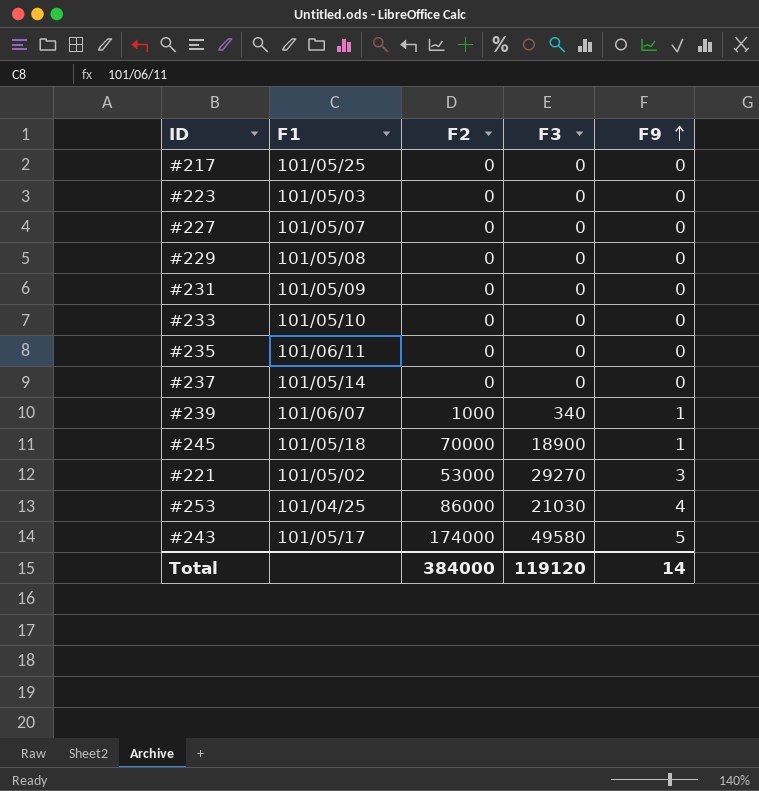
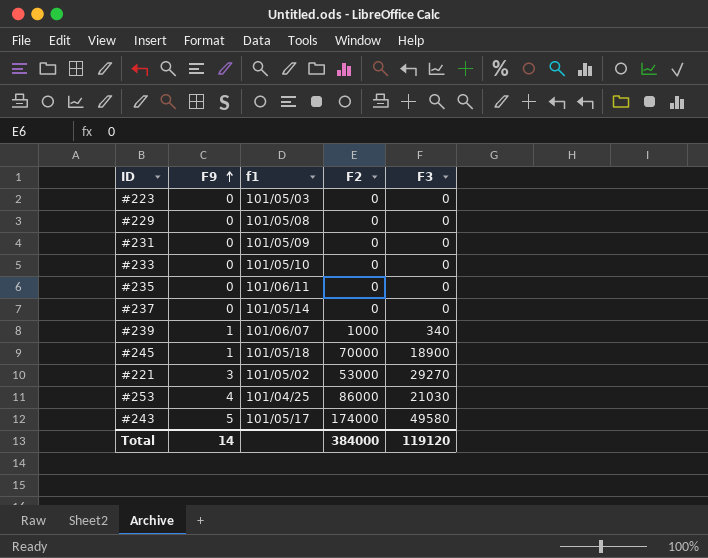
column F9 | position: 5 -> 2
column name: F1 -> f1
row #217: 101/05/25 | 0 | 0 | 0 -> none
row #227: 101/05/07 | 0 | 0 | 0 -> none

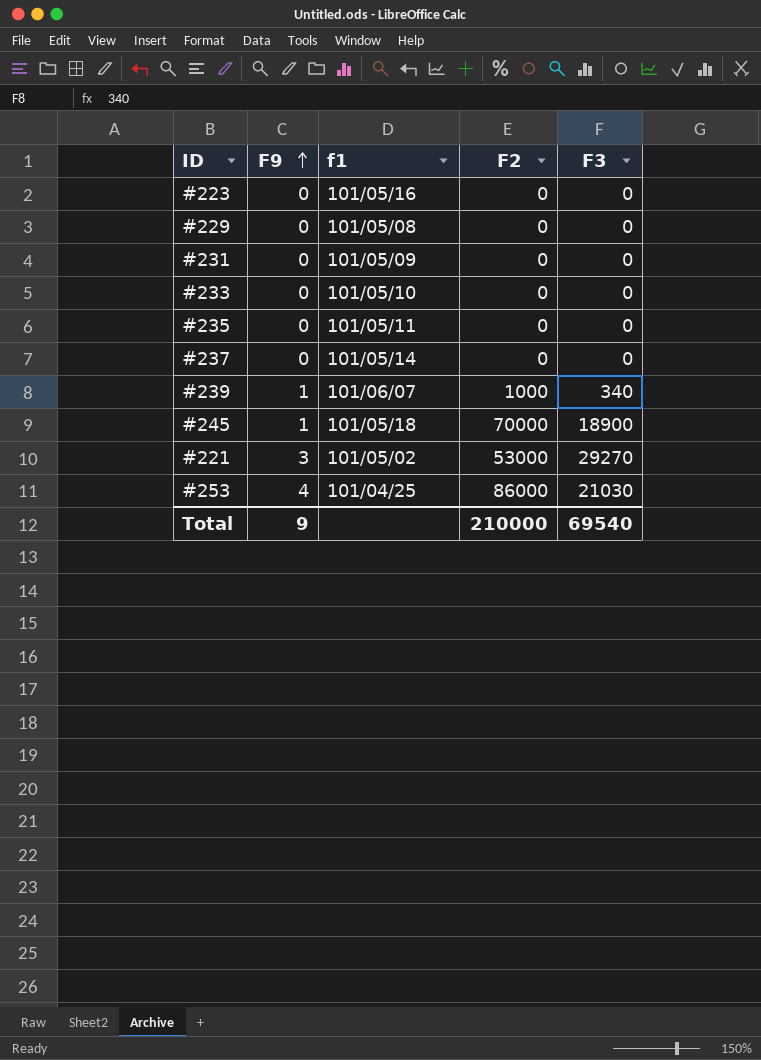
row #243: 5 | 101/05/17 | 174000 | 49580 -> none
#223 | f1: 101/05/03 -> 101/05/16
#235 | f1: 101/06/11 -> 101/05/11
Total | F9: 14 -> 9
Total | F2: 384000 -> 210000
Total | F3: 119120 -> 69540

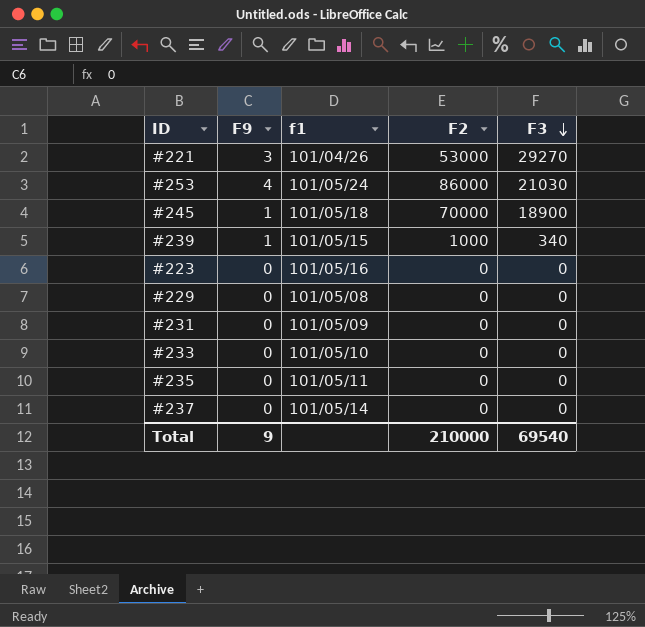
row order: F9 ascending -> F3 descending
#221 | f1: 101/05/02 -> 101/04/26
#253 | f1: 101/04/25 -> 101/05/24
#239 | f1: 101/06/07 -> 101/05/15

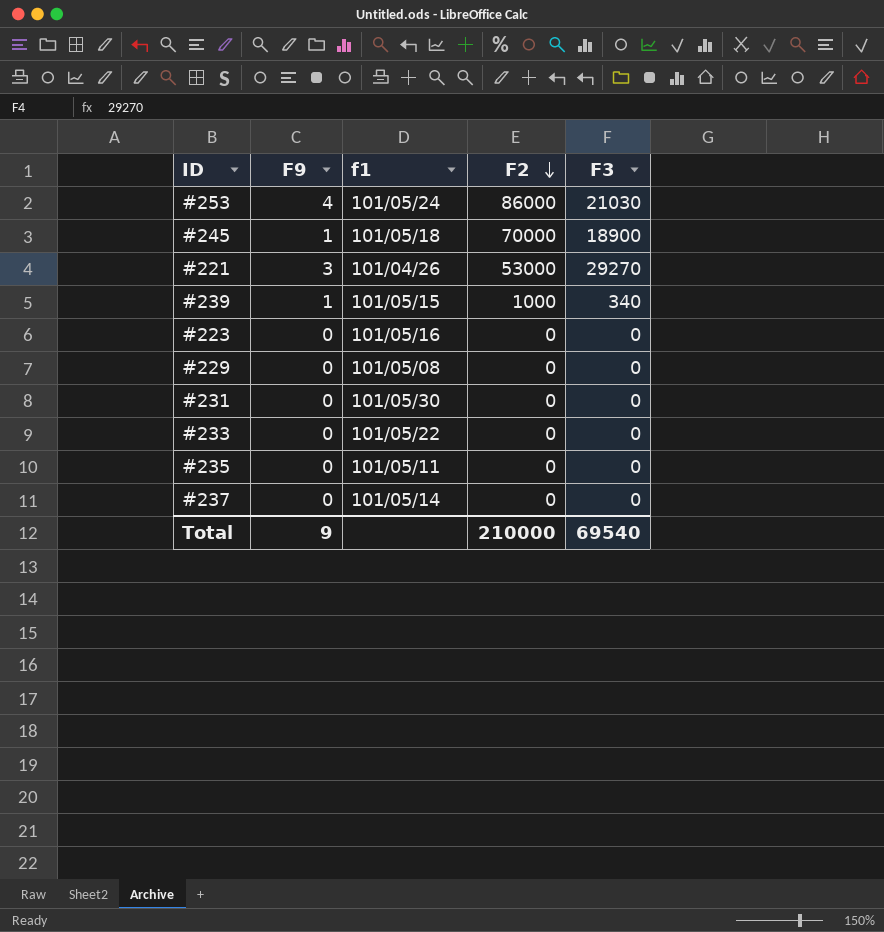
row order: F3 descending -> F2 descending
#231 | f1: 101/05/09 -> 101/05/30
#233 | f1: 101/05/10 -> 101/05/22

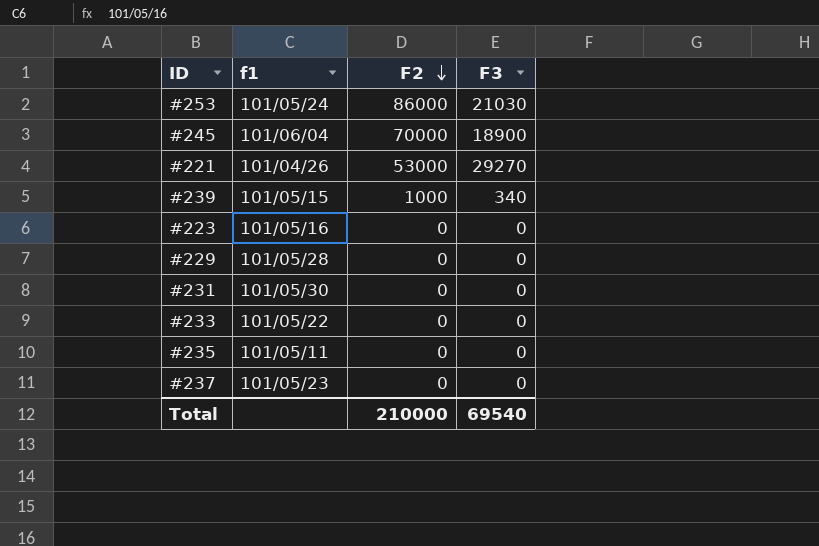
column F9 | position: 2 -> none
#245 | f1: 101/05/18 -> 101/06/04
#229 | f1: 101/05/08 -> 101/05/28
#237 | f1: 101/05/14 -> 101/05/23

